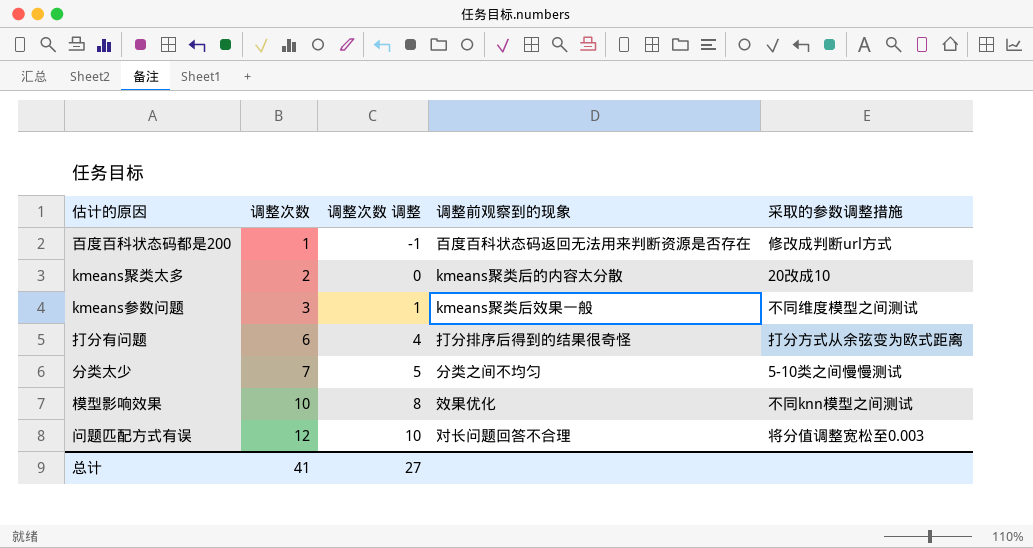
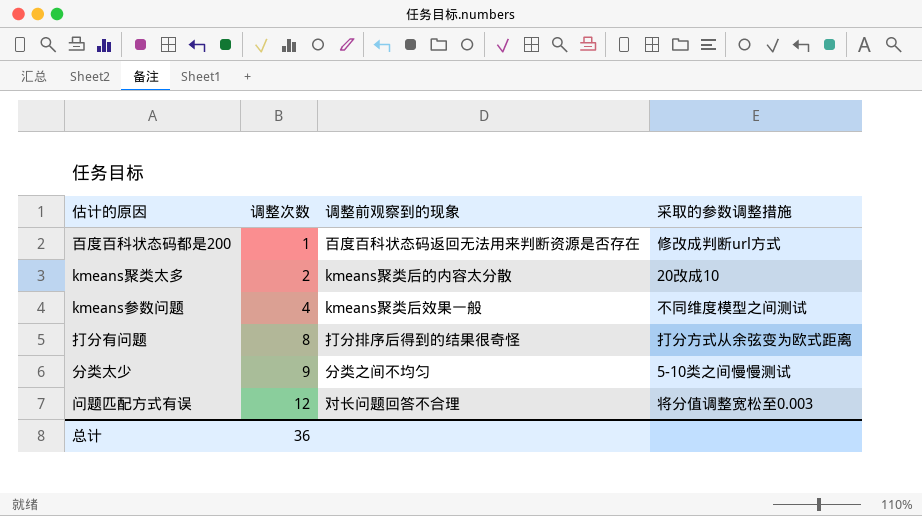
column 调整次数 调整 | formula: [调整次数] - 2 -> none
row 模型影响效果: 10 | 8 | 效果优化 | 不同knn模型之间测试 -> none
kmeans参数问题 | 调整次数: 3 -> 4
打分有问题 | 调整次数: 6 -> 8
分类太少 | 调整次数: 7 -> 9
总计 | 调整次数: 41 -> 36

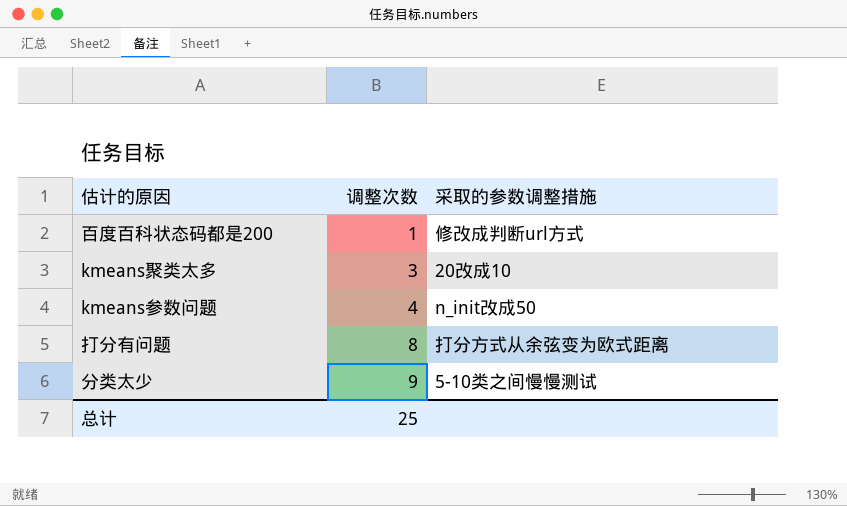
column 调整前观察到的现象 | position: 3 -> none
row 问题匹配方式有误: 12 | 对长问题回答不合理 | 将分值调整宽松至0.003 -> none
kmeans聚类太多 | 调整次数: 2 -> 3
kmeans参数问题 | 采取的参数调整措施: 不同维度模型之间测试 -> n_init改成50
总计 | 调整次数: 36 -> 25

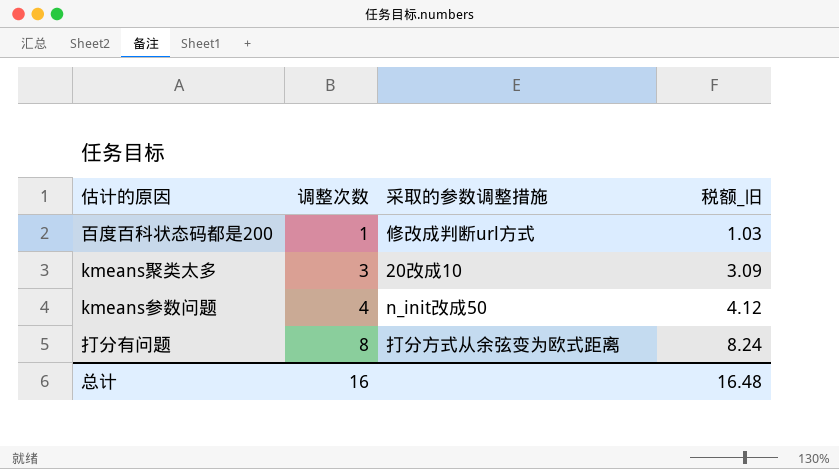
column 税额_旧 | formula: none -> [调整次数] * 1.03
row 分类太少: 9 | 5-10类之间慢慢测试 -> none
总计 | 调整次数: 25 -> 16

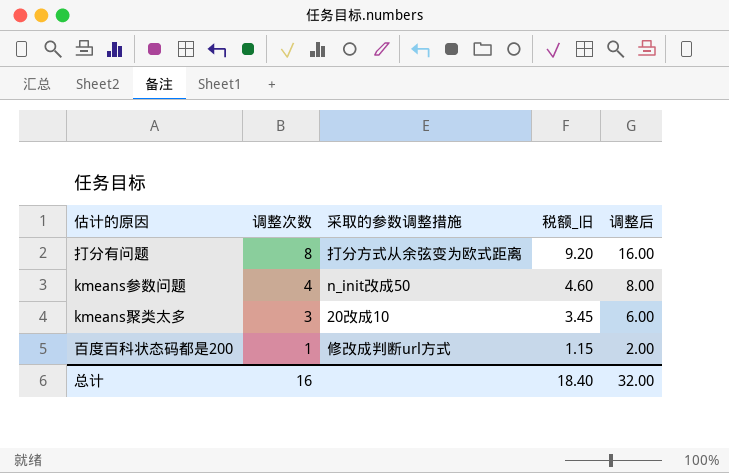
row order: 调整次数 ascending -> 调整次数 descending
column 税额_旧 | formula: [调整次数] * 1.03 -> [调整次数] * 1.15
column 调整后 | formula: none -> [调整次数] * 2
总计 | 税额_旧: 16.48 -> 18.40

